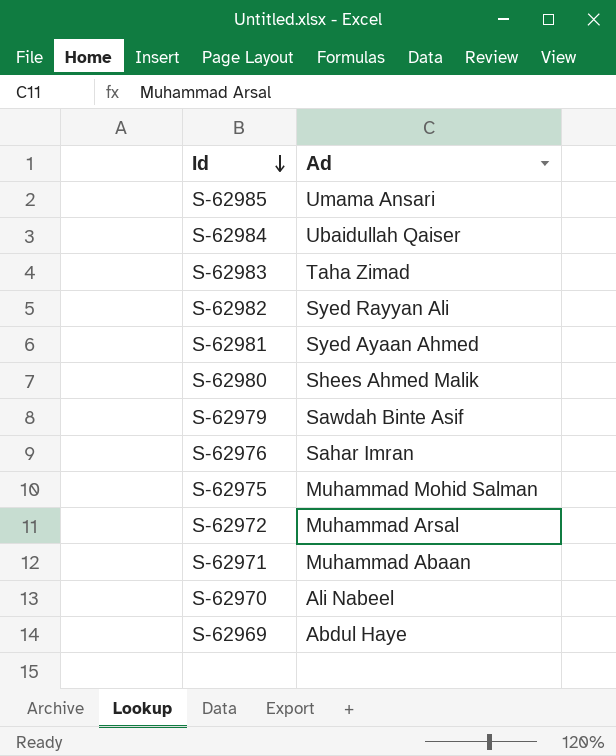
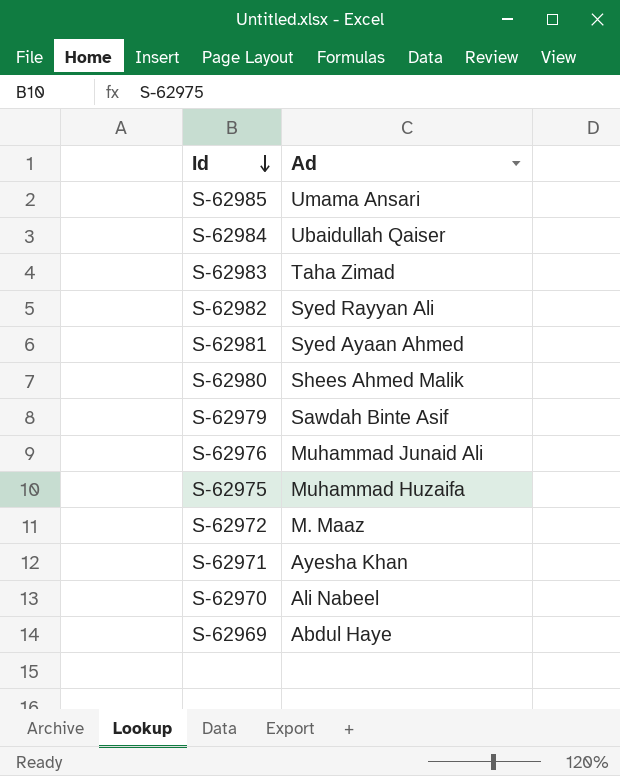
S-62976 | Ad: Sahar Imran -> Muhammad Junaid Ali
S-62975 | Ad: Muhammad Mohid Salman -> Muhammad Huzaifa
S-62972 | Ad: Muhammad Arsal -> M. Maaz
S-62971 | Ad: Muhammad Abaan -> Ayesha Khan

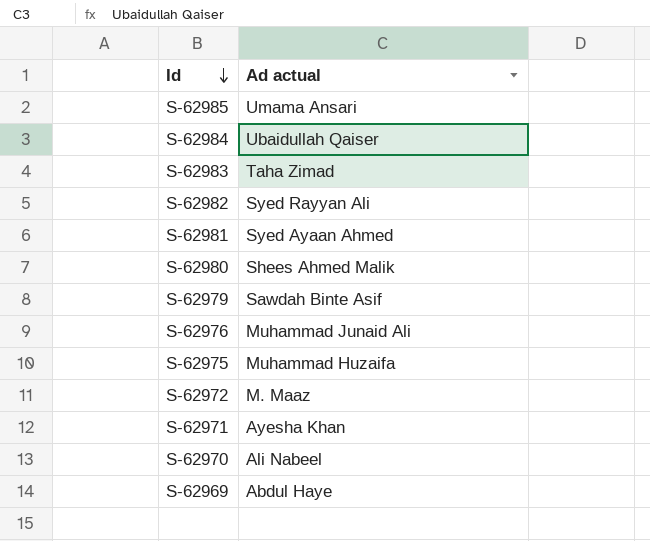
column name: Ad -> Ad actual

